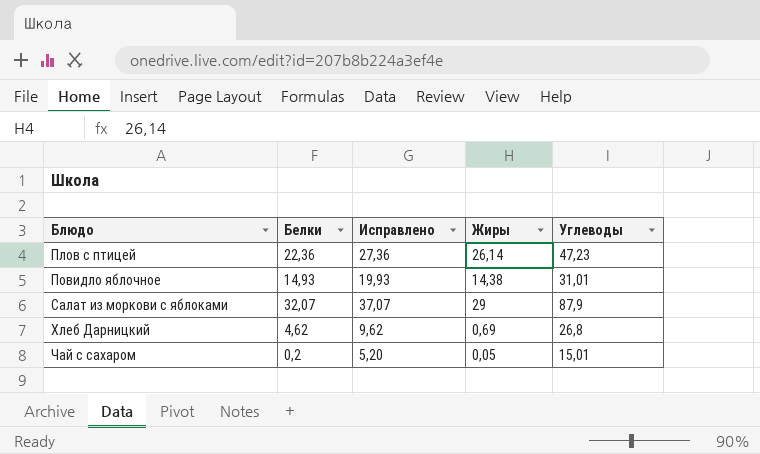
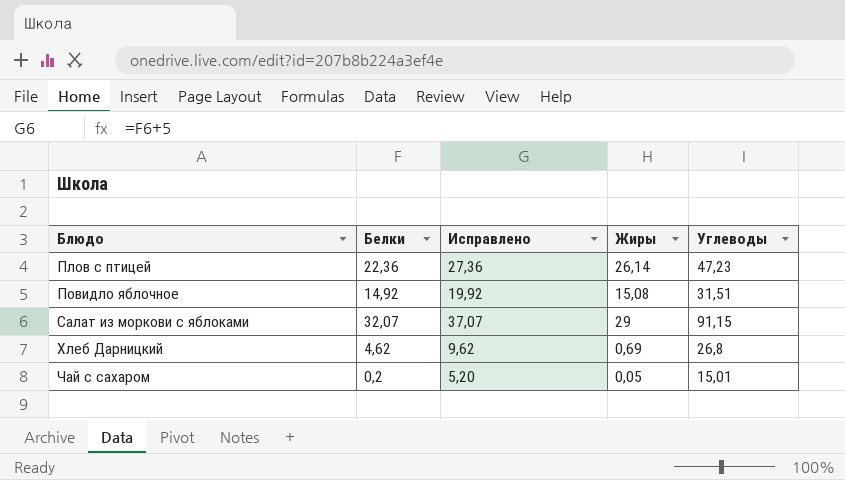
Повидло яблочное | Белки: 14,93 -> 14,92
Повидло яблочное | Исправлено: 19,93 -> 19,92
Повидло яблочное | Жиры: 14,38 -> 15,08
Повидло яблочное | Углеводы: 31,01 -> 31,51
Салат из моркови с яблоками | Углеводы: 87,9 -> 91,15

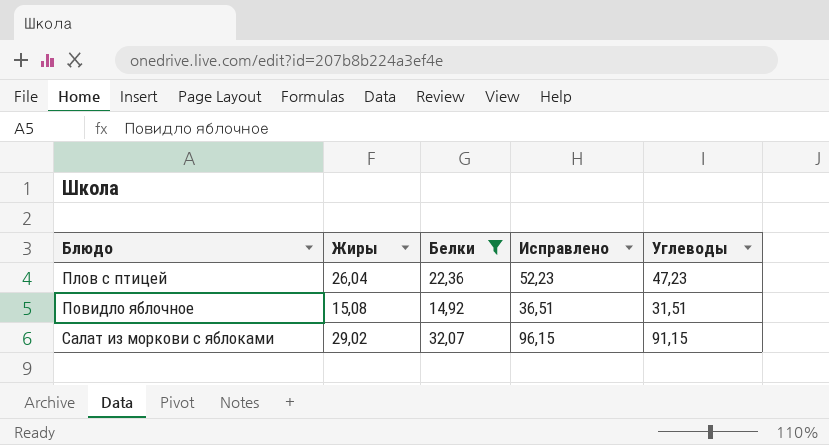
filter: none -> Белки >= 14,92
column Жиры | position: 4 -> 2
column Исправлено | formula: [Белки] + 5 -> [Углеводы] + 5
Плов с птицей | Жиры: 26,14 -> 26,04
Салат из моркови с яблоками | Жиры: 29 -> 29,02

